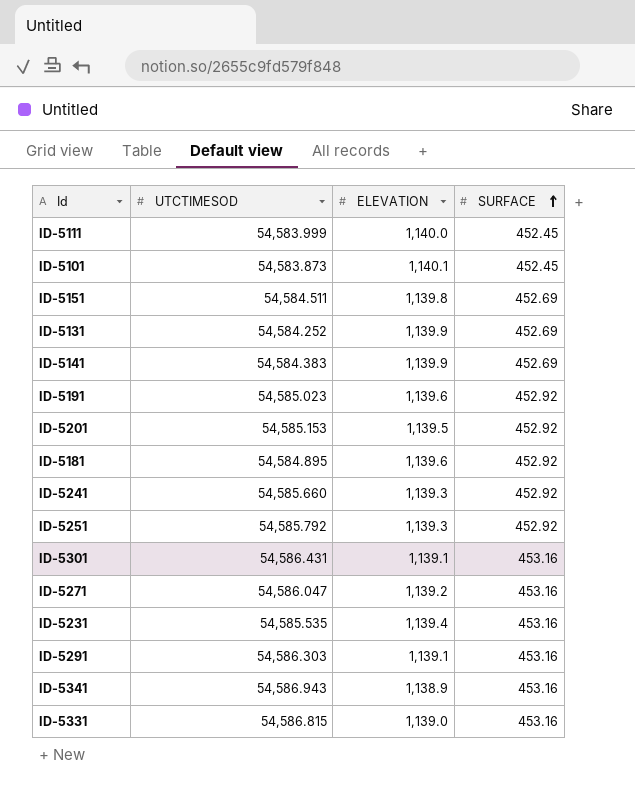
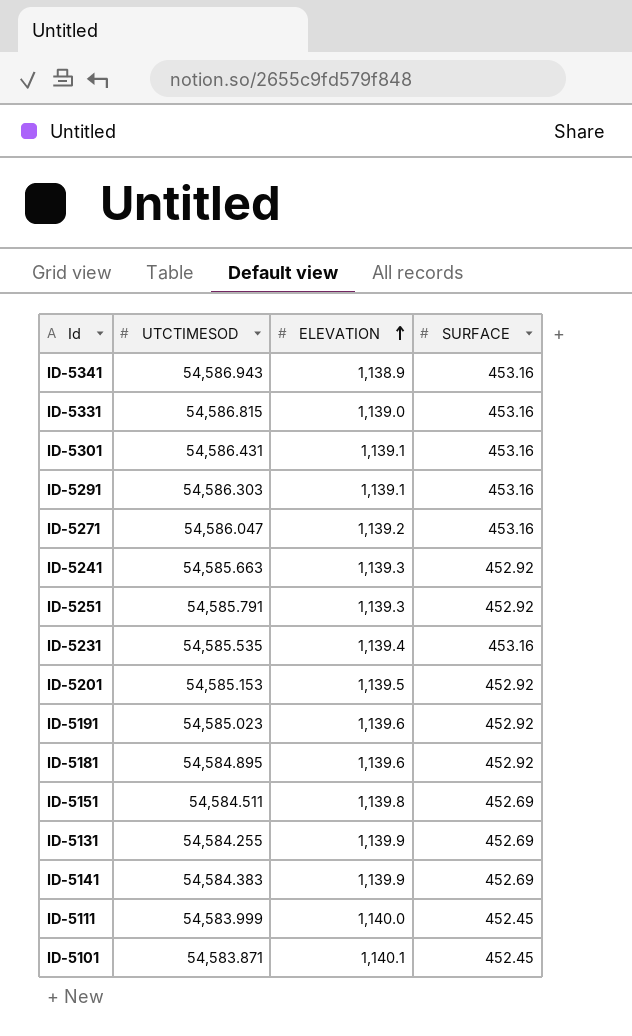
row order: SURFACE ascending -> ELEVATION ascending
ID-5241 | UTCTIMESOD: 54,585.660 -> 54,585.663
ID-5251 | UTCTIMESOD: 54,585.792 -> 54,585.791
ID-5131 | UTCTIMESOD: 54,584.252 -> 54,584.255
ID-5101 | UTCTIMESOD: 54,583.873 -> 54,583.871

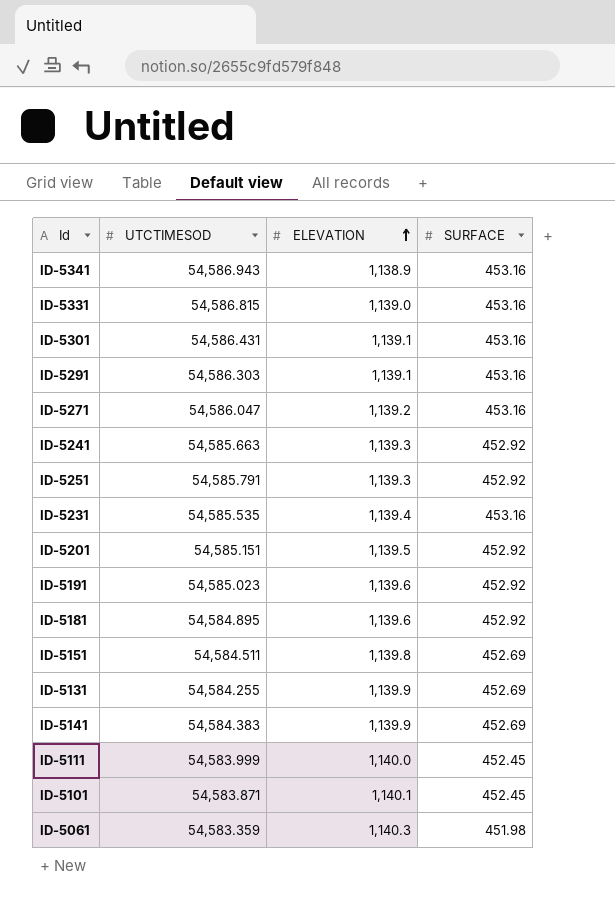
ID-5201 | UTCTIMESOD: 54,585.153 -> 54,585.151
row ID-5061: none -> 54,583.359 | 1,140.3 | 451.98

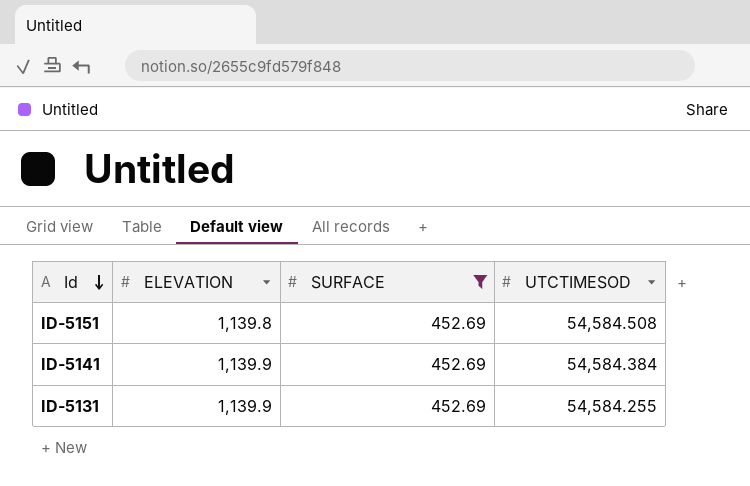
filter: none -> SURFACE = 452.69
row order: ELEVATION ascending -> Id descending
column UTCTIMESOD | position: 2 -> 4
ID-5151 | UTCTIMESOD: 54,584.511 -> 54,584.508
ID-5141 | UTCTIMESOD: 54,584.383 -> 54,584.384

